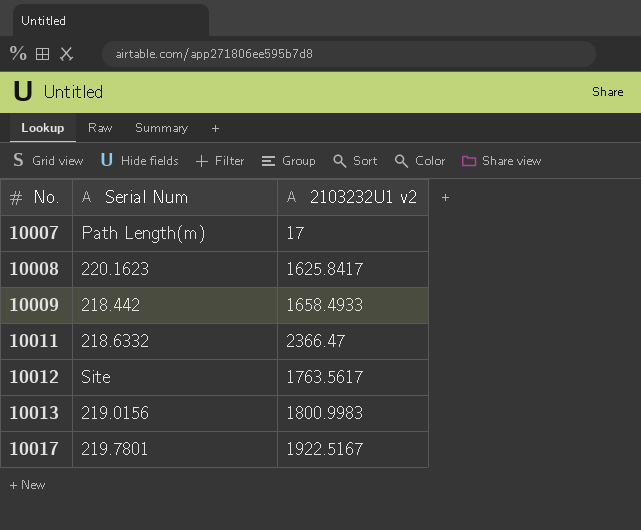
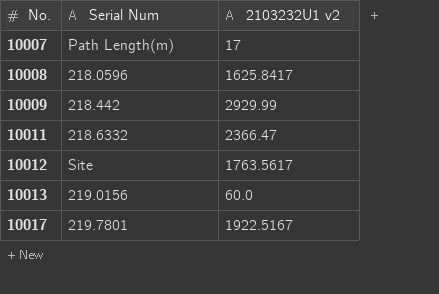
10008 | Serial Num: 220.1623 -> 218.0596
10009 | 2103232U1 v2: 1658.4933 -> 2929.99
10013 | 2103232U1 v2: 1800.9983 -> 60.0

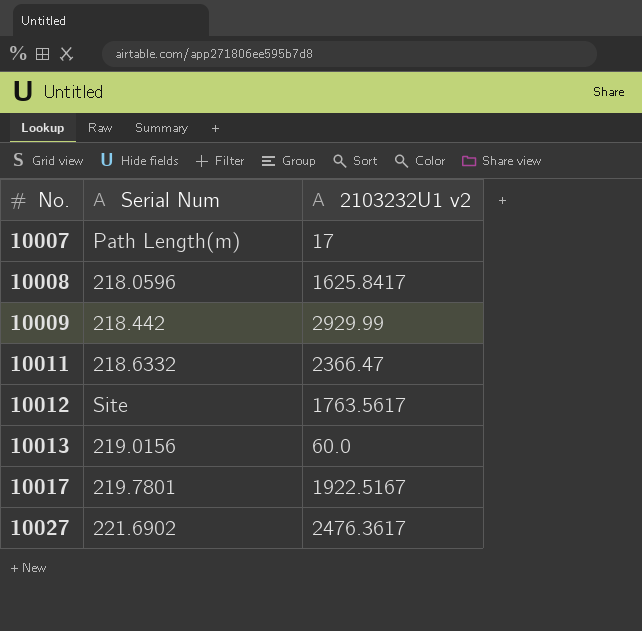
row 10027: none -> 221.6902 | 2476.3617

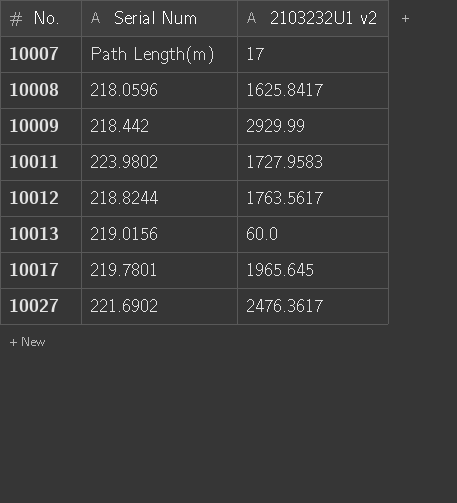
10011 | Serial Num: 218.6332 -> 223.9802
10011 | 2103232U1 v2: 2366.47 -> 1727.9583
10012 | Serial Num: Site -> 218.8244
10017 | 2103232U1 v2: 1922.5167 -> 1965.645

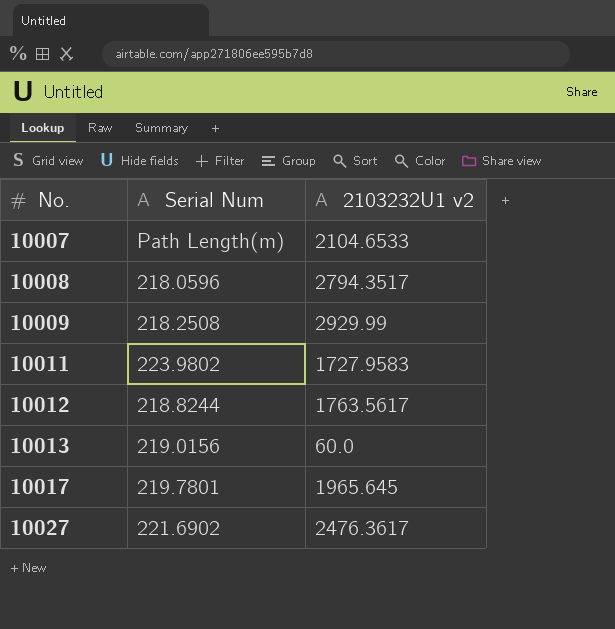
10007 | 2103232U1 v2: 17 -> 2104.6533
10008 | 2103232U1 v2: 1625.8417 -> 2794.3517
10009 | Serial Num: 218.442 -> 218.2508

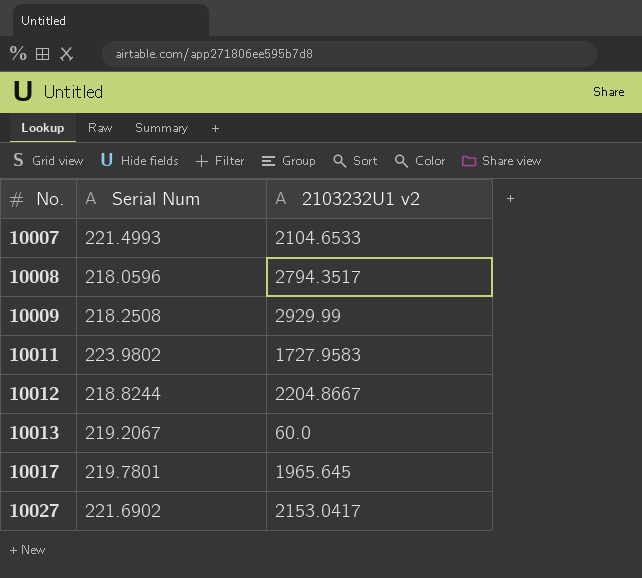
10007 | Serial Num: Path Length(m) -> 221.4993
10012 | 2103232U1 v2: 1763.5617 -> 2204.8667
10013 | Serial Num: 219.0156 -> 219.2067
10027 | 2103232U1 v2: 2476.3617 -> 2153.0417

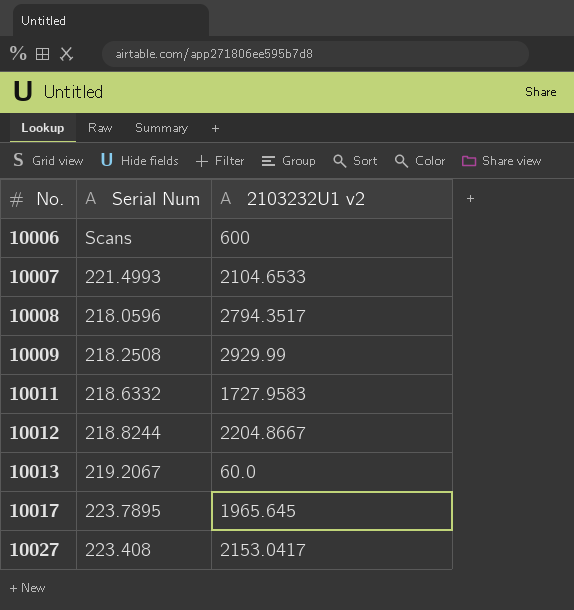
row 10006: none -> Scans | 600
10011 | Serial Num: 223.9802 -> 218.6332
10017 | Serial Num: 219.7801 -> 223.7895
10027 | Serial Num: 221.6902 -> 223.408

